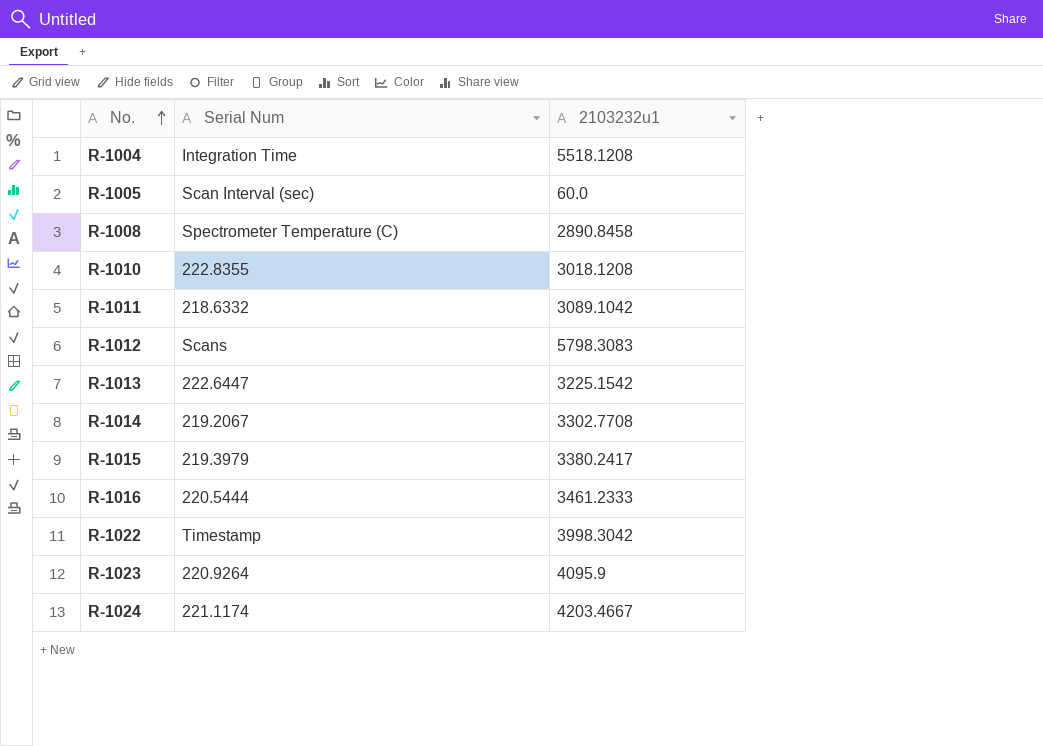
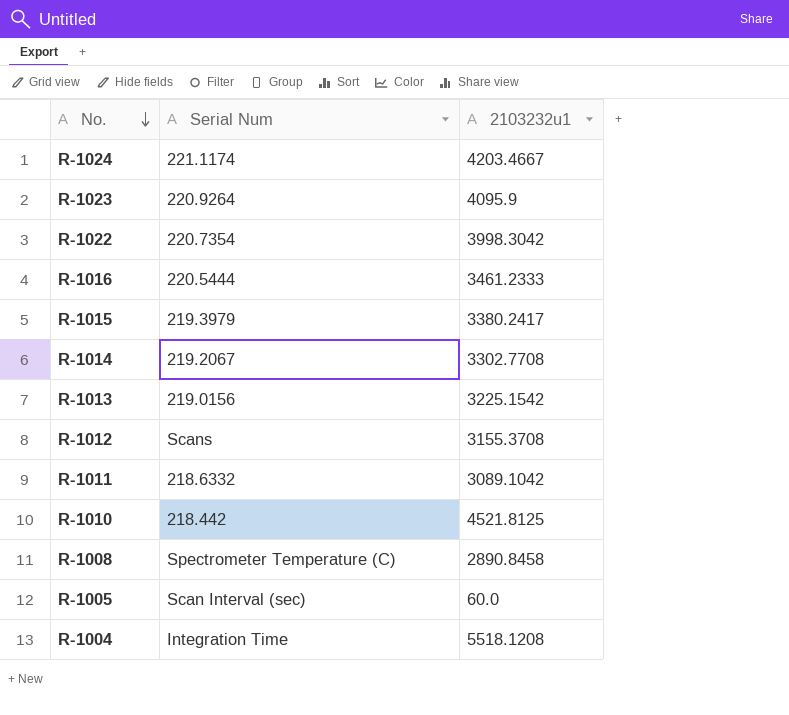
row order: No. ascending -> No. descending
R-1022 | Serial Num: Timestamp -> 220.7354
R-1013 | Serial Num: 222.6447 -> 219.0156
R-1012 | 2103232u1: 5798.3083 -> 3155.3708
R-1010 | Serial Num: 222.8355 -> 218.442
R-1010 | 2103232u1: 3018.1208 -> 4521.8125

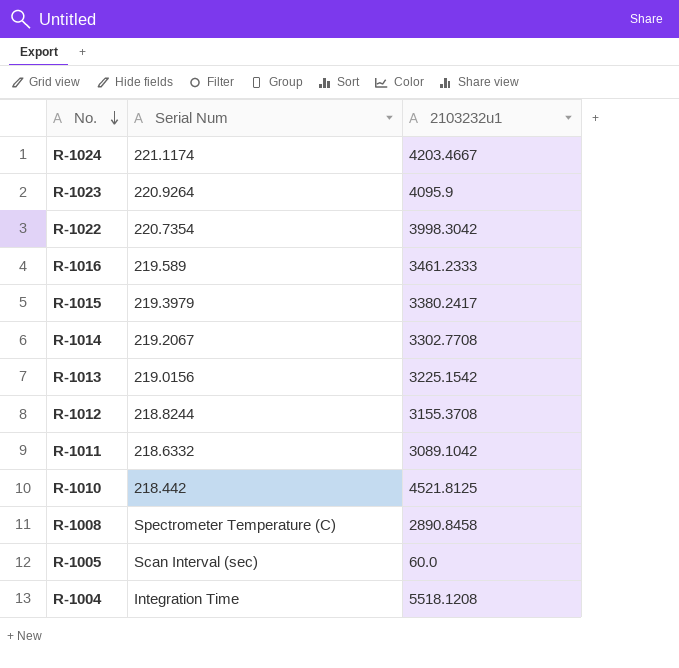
R-1016 | Serial Num: 220.5444 -> 219.589
R-1012 | Serial Num: Scans -> 218.8244

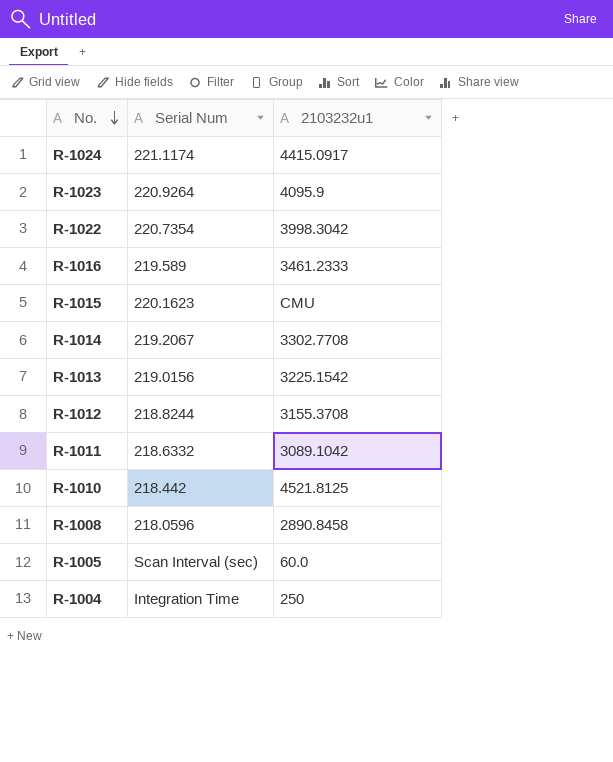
R-1024 | 2103232u1: 4203.4667 -> 4415.0917
R-1015 | Serial Num: 219.3979 -> 220.1623
R-1015 | 2103232u1: 3380.2417 -> CMU
R-1008 | Serial Num: Spectrometer Temperature (C) -> 218.0596
R-1004 | 2103232u1: 5518.1208 -> 250

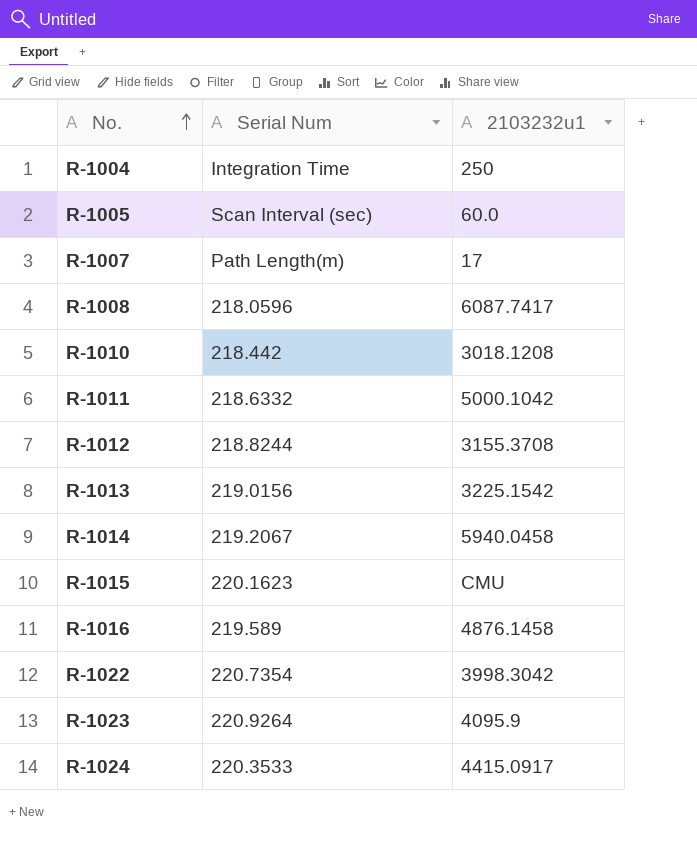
row order: No. descending -> No. ascending
row R-1007: none -> Path Length(m) | 17
R-1008 | 2103232u1: 2890.8458 -> 6087.7417
R-1010 | 2103232u1: 4521.8125 -> 3018.1208
R-1011 | 2103232u1: 3089.1042 -> 5000.1042
R-1014 | 2103232u1: 3302.7708 -> 5940.0458
R-1016 | 2103232u1: 3461.2333 -> 4876.1458
R-1024 | Serial Num: 221.1174 -> 220.3533

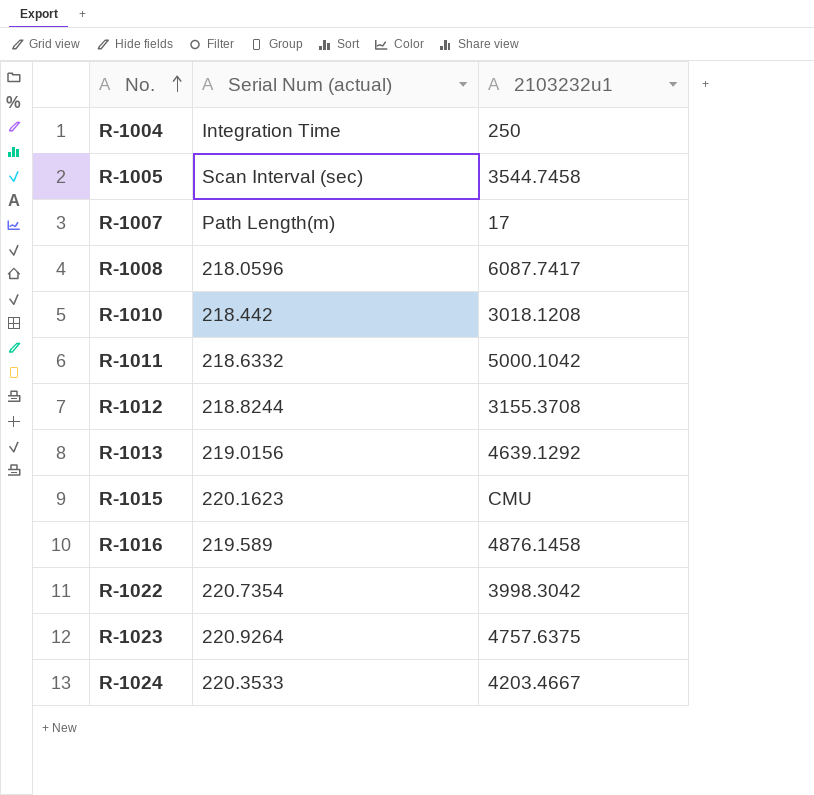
column name: Serial Num -> Serial Num (actual)
row R-1014: 219.2067 | 5940.0458 -> none
R-1005 | 2103232u1: 60.0 -> 3544.7458
R-1013 | 2103232u1: 3225.1542 -> 4639.1292
R-1023 | 2103232u1: 4095.9 -> 4757.6375
R-1024 | 2103232u1: 4415.0917 -> 4203.4667

